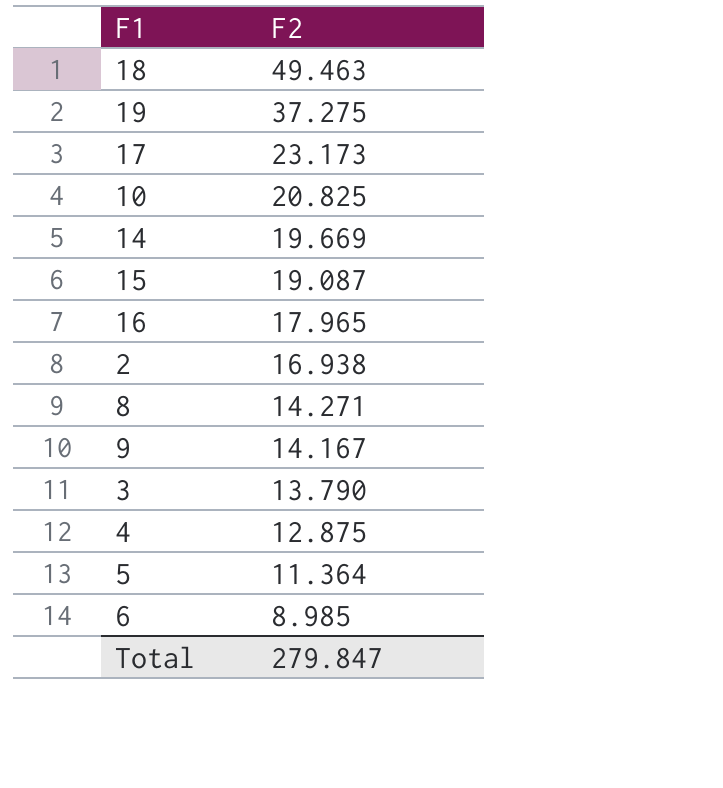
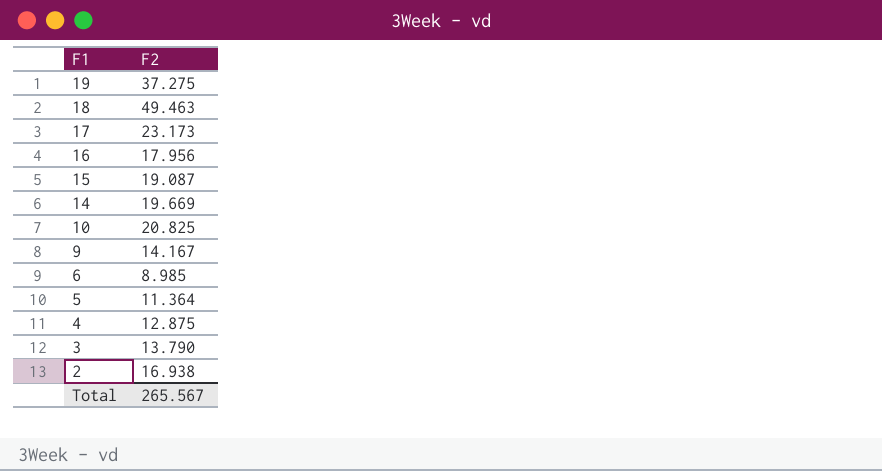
row order: F2 descending -> F1 descending
row 8: 14.271 -> none
16 | F2: 17.965 -> 17.956
Total | F2: 279.847 -> 265.567

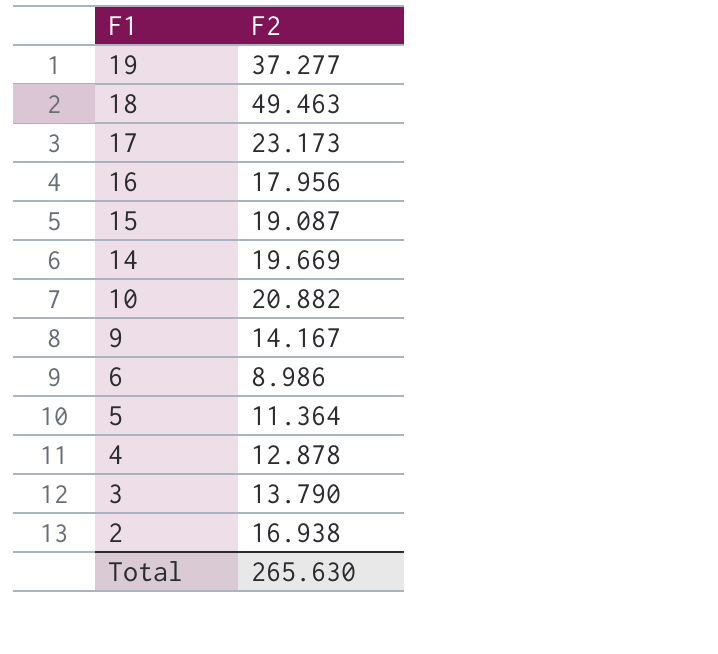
19 | F2: 37.275 -> 37.277
10 | F2: 20.825 -> 20.882
6 | F2: 8.985 -> 8.986
4 | F2: 12.875 -> 12.878
Total | F2: 265.567 -> 265.630

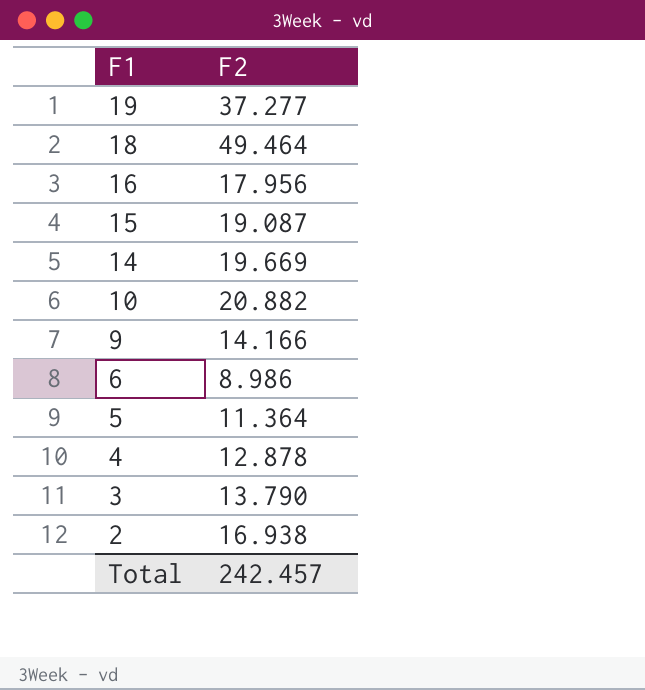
row 17: 23.173 -> none
18 | F2: 49.463 -> 49.464
9 | F2: 14.167 -> 14.166
Total | F2: 265.630 -> 242.457

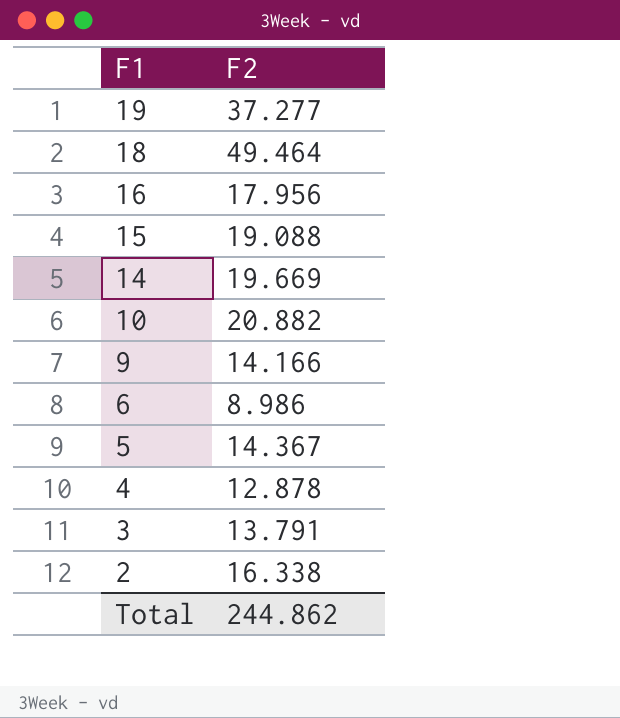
15 | F2: 19.087 -> 19.088
5 | F2: 11.364 -> 14.367
3 | F2: 13.790 -> 13.791
2 | F2: 16.938 -> 16.338
Total | F2: 242.457 -> 244.862

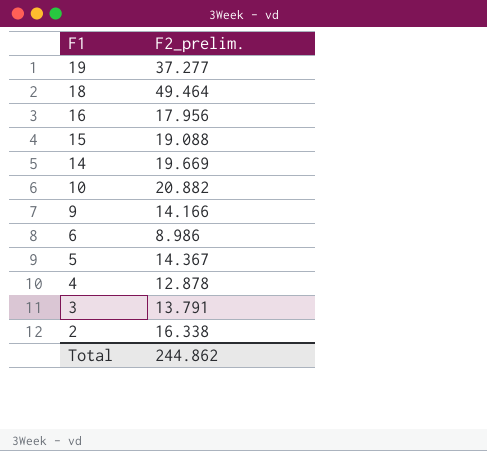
column name: F2 -> F2_prelim.

